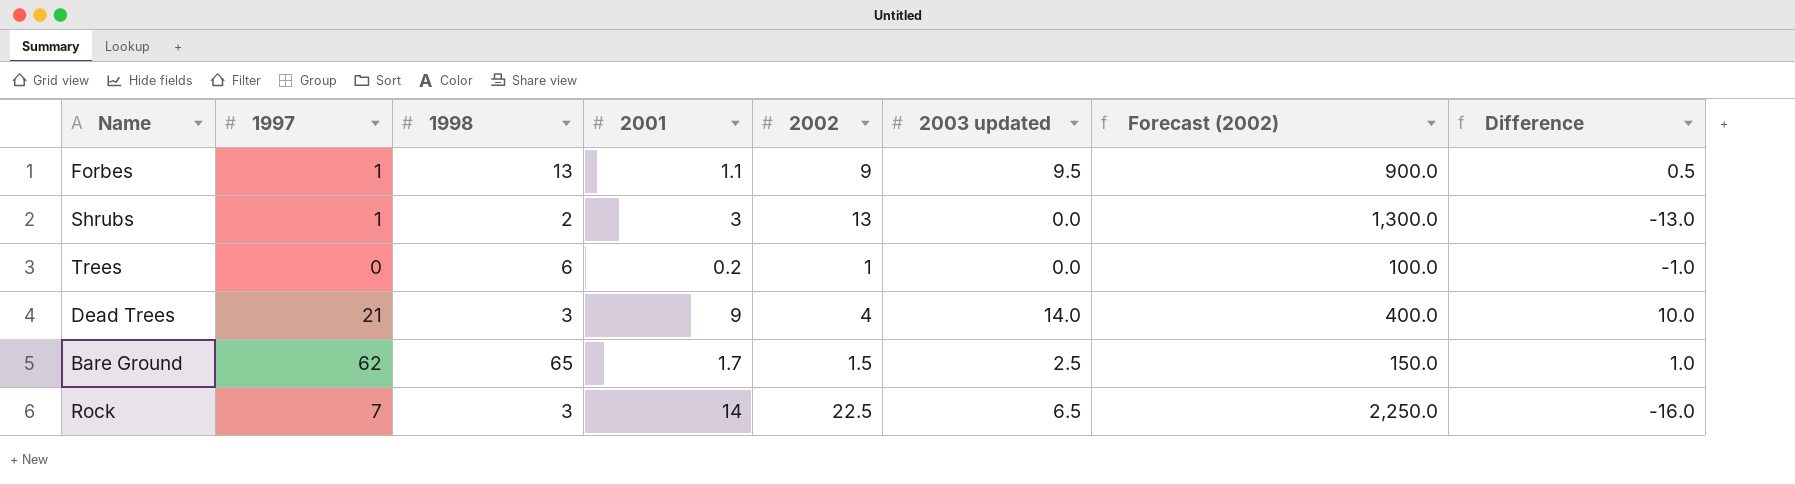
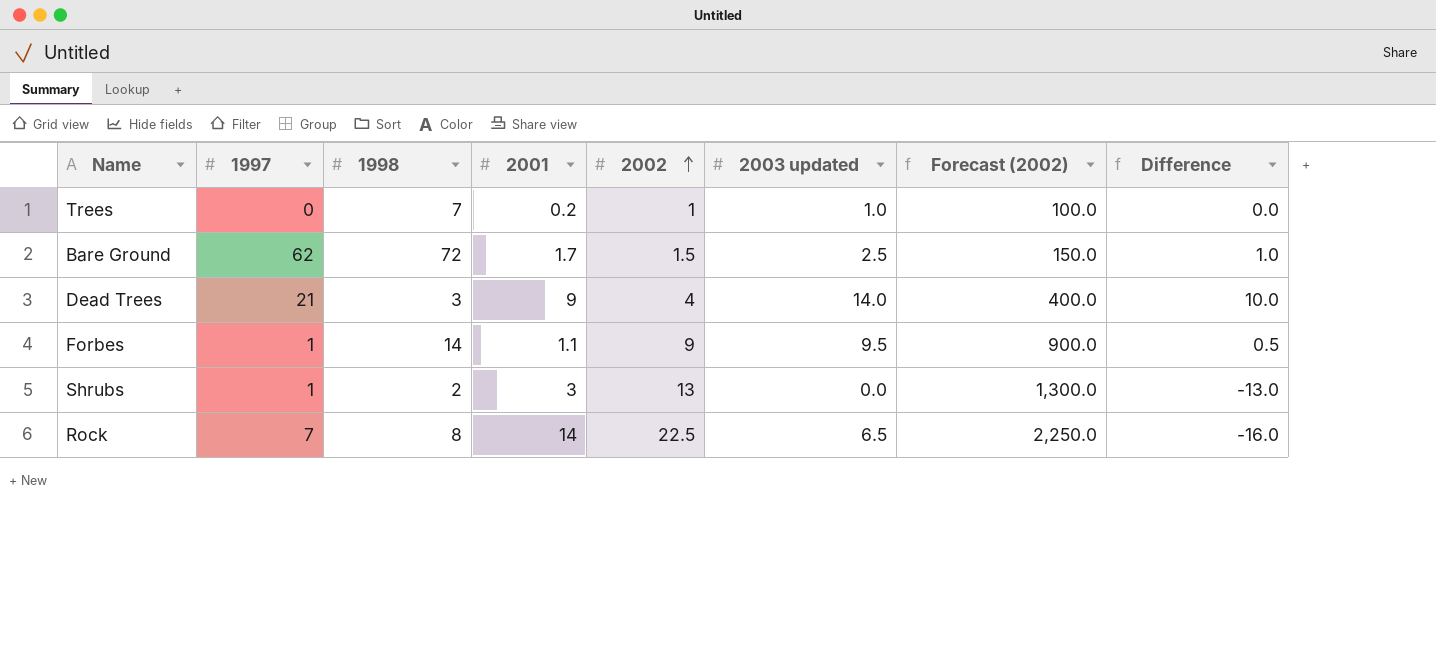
row order: none -> 2002 ascending
Trees | 1998: 6 -> 7
Trees | 2003 updated: 0.0 -> 1.0
Trees | Difference: -1.0 -> 0.0
Bare Ground | 1998: 65 -> 72
Forbes | 1998: 13 -> 14
Rock | 1998: 3 -> 8

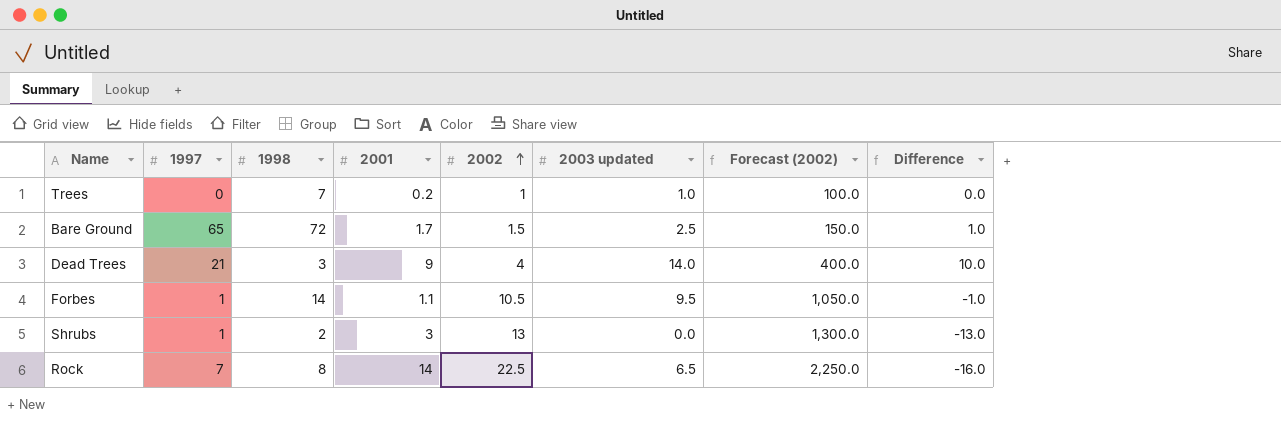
Bare Ground | 1997: 62 -> 65
Forbes | 2002: 9 -> 10.5
Forbes | Forecast (2002): 900.0 -> 1,050.0
Forbes | Difference: 0.5 -> -1.0

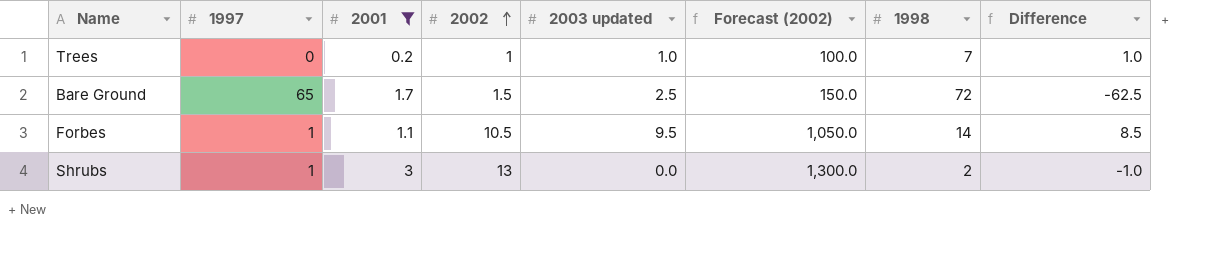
filter: none -> 2001 <= 3
column 1998 | position: 3 -> 7
column Difference | formula: [2003 updated] - [2002] -> [2003 updated] - [1997]

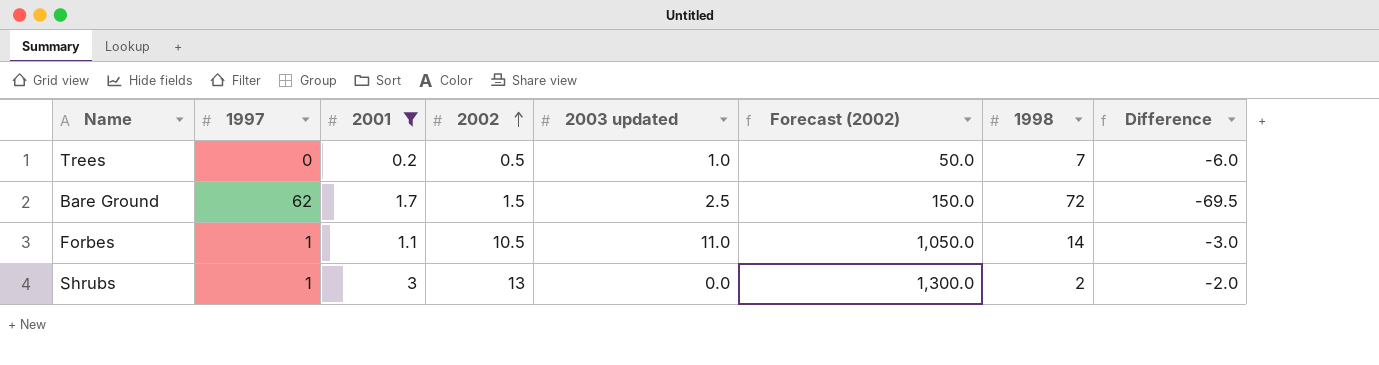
column Difference | formula: [2003 updated] - [1997] -> [2003 updated] - [1998]
Trees | 2002: 1 -> 0.5
Trees | Forecast (2002): 100.0 -> 50.0
Bare Ground | 1997: 65 -> 62
Forbes | 2003 updated: 9.5 -> 11.0

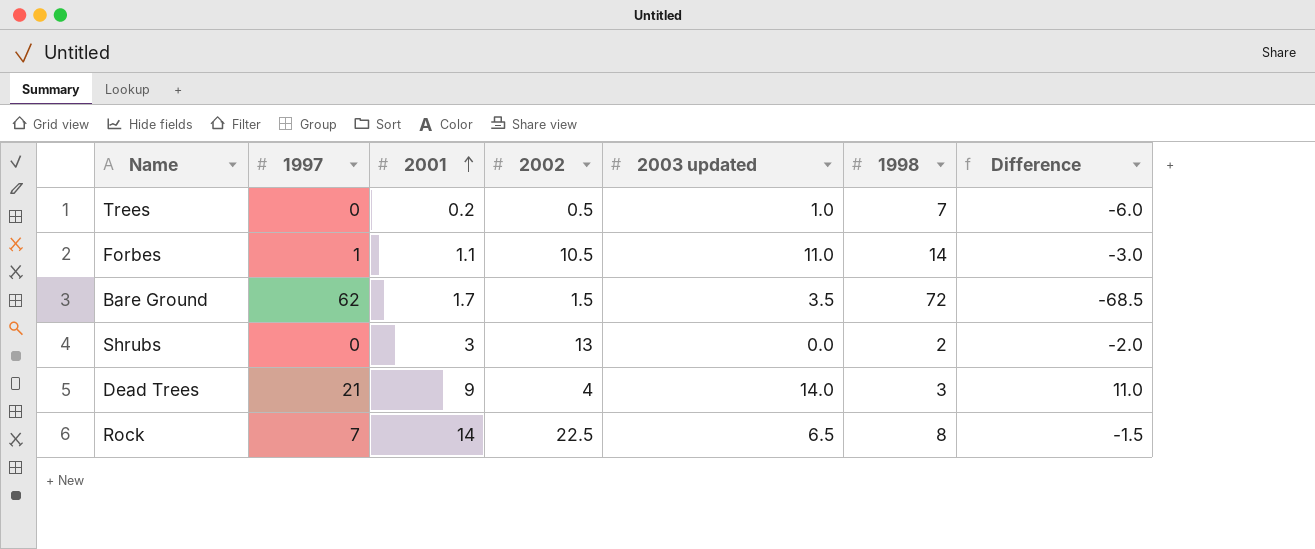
filter: 2001 <= 3 -> none
row order: 2002 ascending -> 2001 ascending
column Forecast (2002) | formula: [2002] * 100 -> none
Bare Ground | 2003 updated: 2.5 -> 3.5
Bare Ground | Difference: -69.5 -> -68.5
Shrubs | 1997: 1 -> 0

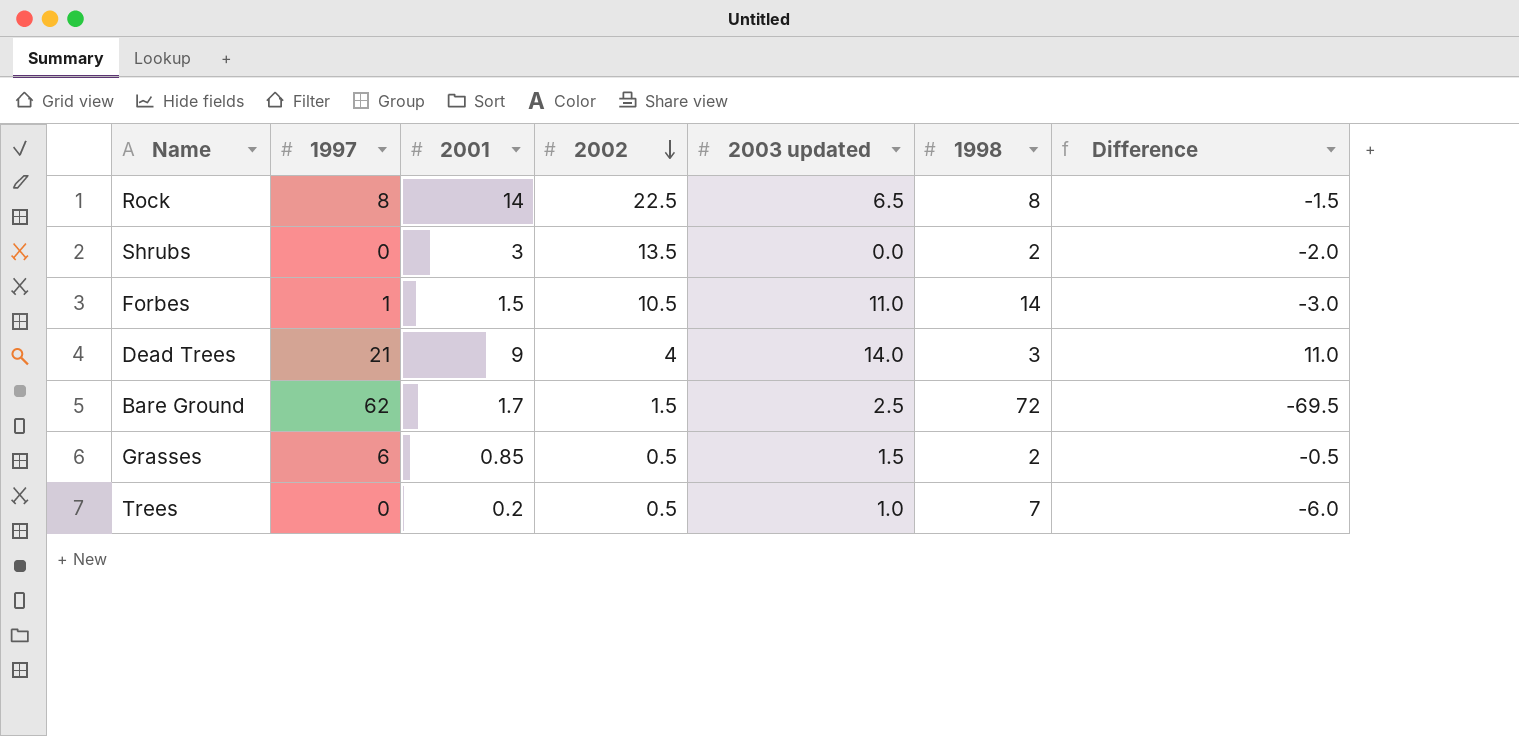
row order: 2001 ascending -> 2002 descending
Rock | 1997: 7 -> 8
Shrubs | 2002: 13 -> 13.5
Forbes | 2001: 1.1 -> 1.5
Bare Ground | 2003 updated: 3.5 -> 2.5
Bare Ground | Difference: -68.5 -> -69.5
row Grasses: none -> 6 | 0.85 | 0.5 | 1.5 | 2 | -0.5

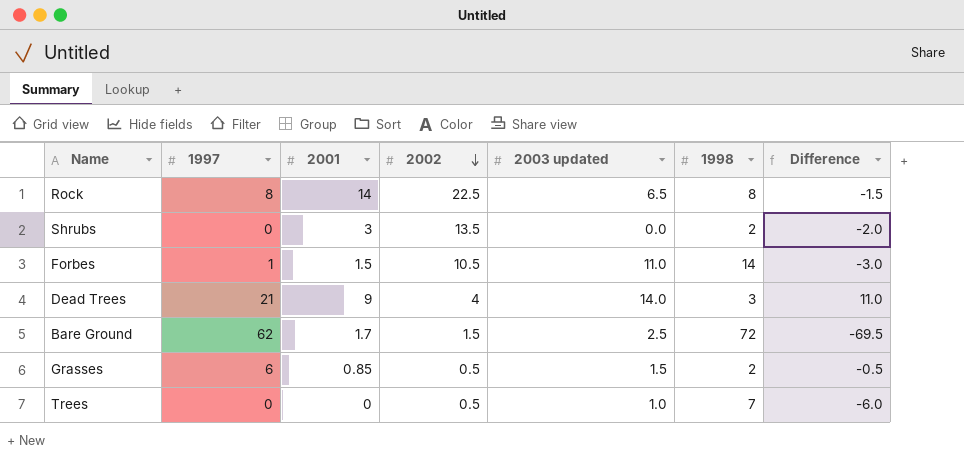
Trees | 2001: 0.2 -> 0

